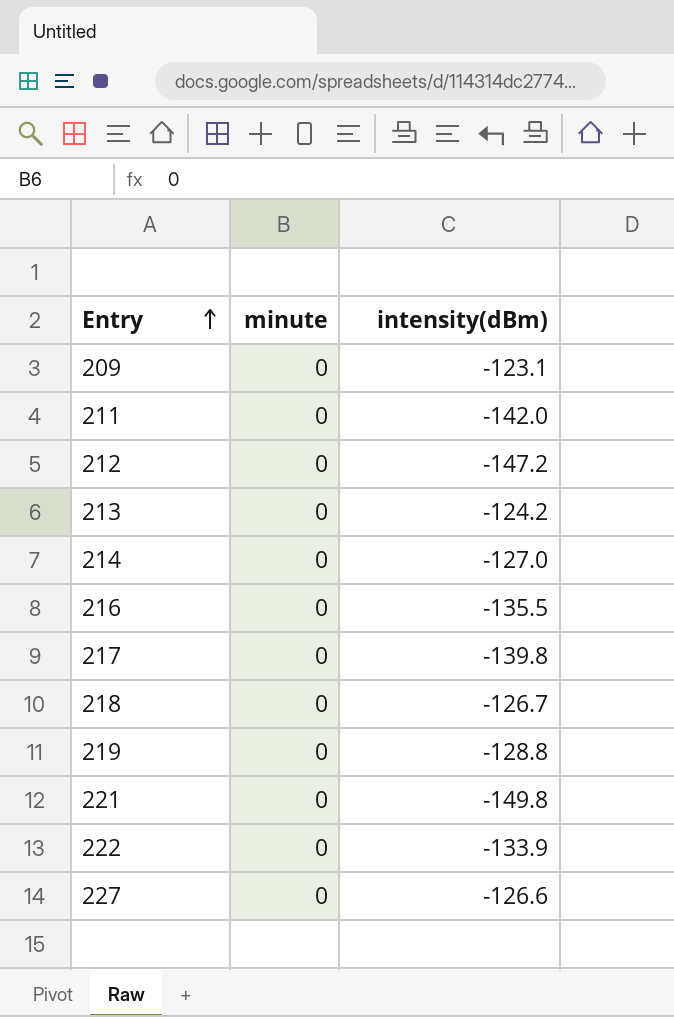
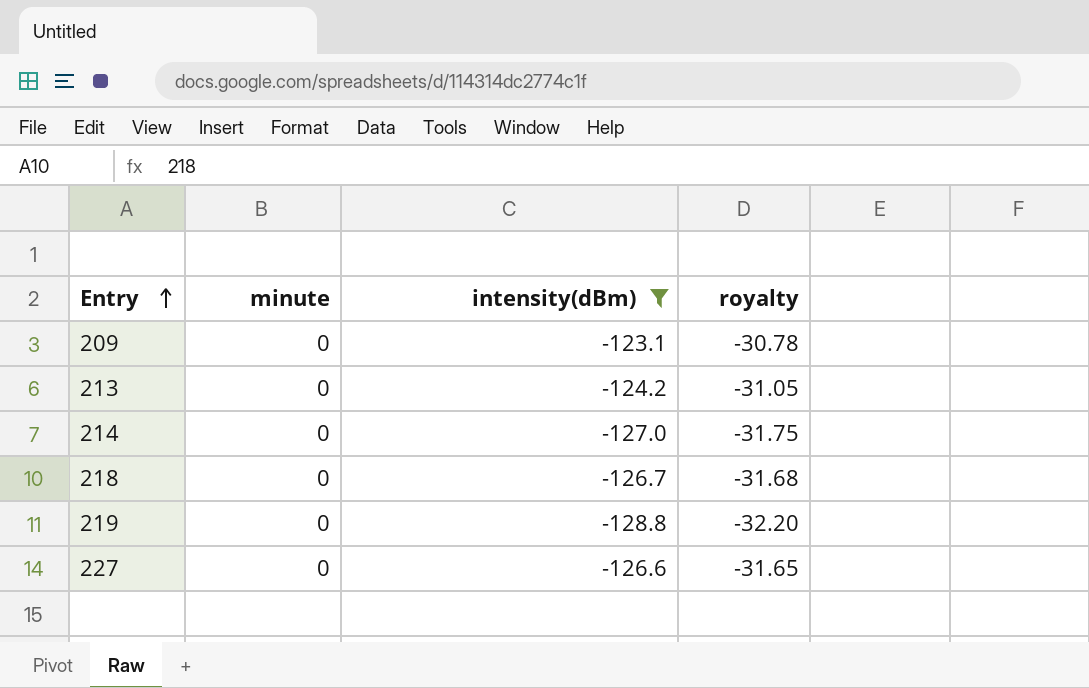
filter: none -> intensity(dBm) >= -128.8
column royalty | formula: none -> [intensity(dBm)] * 0.25

